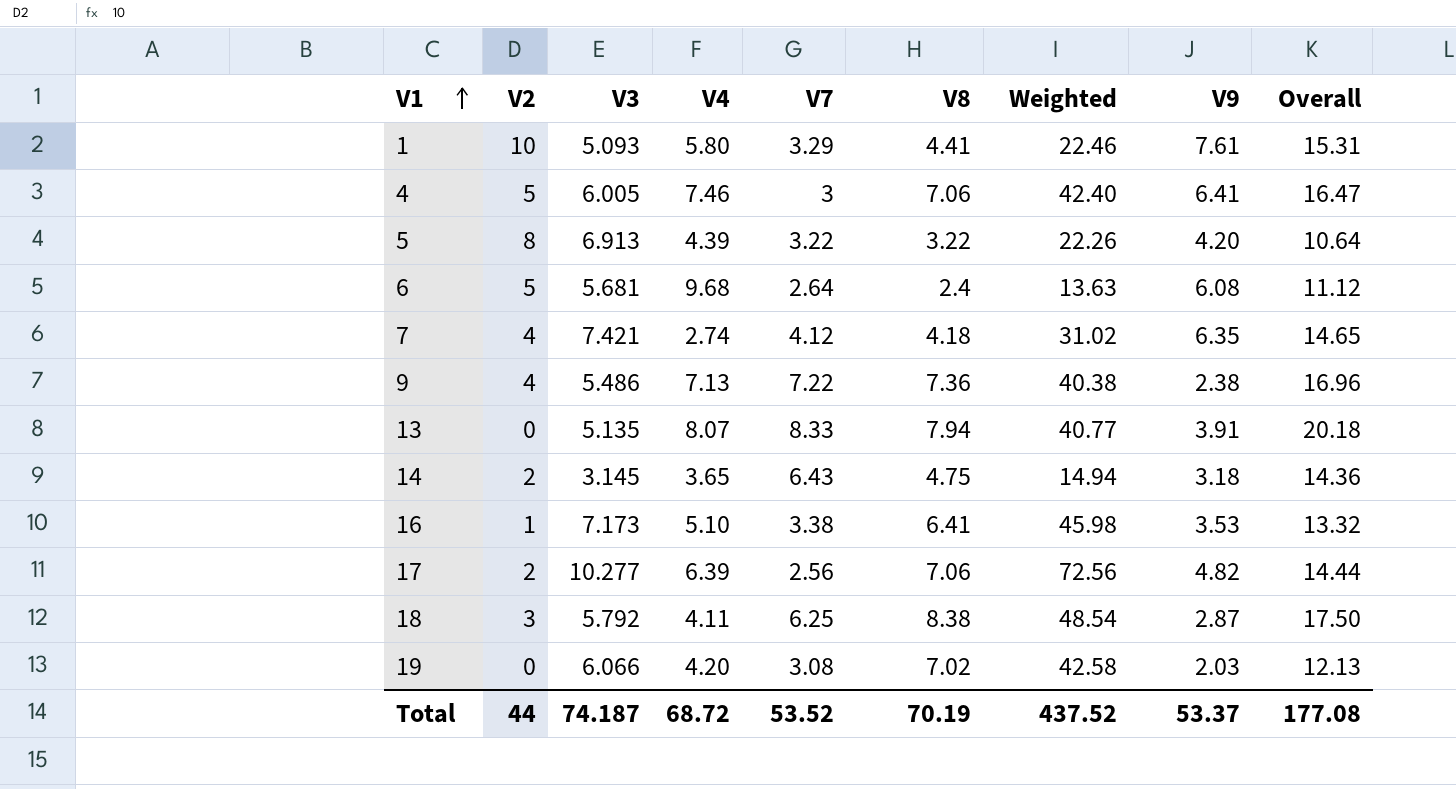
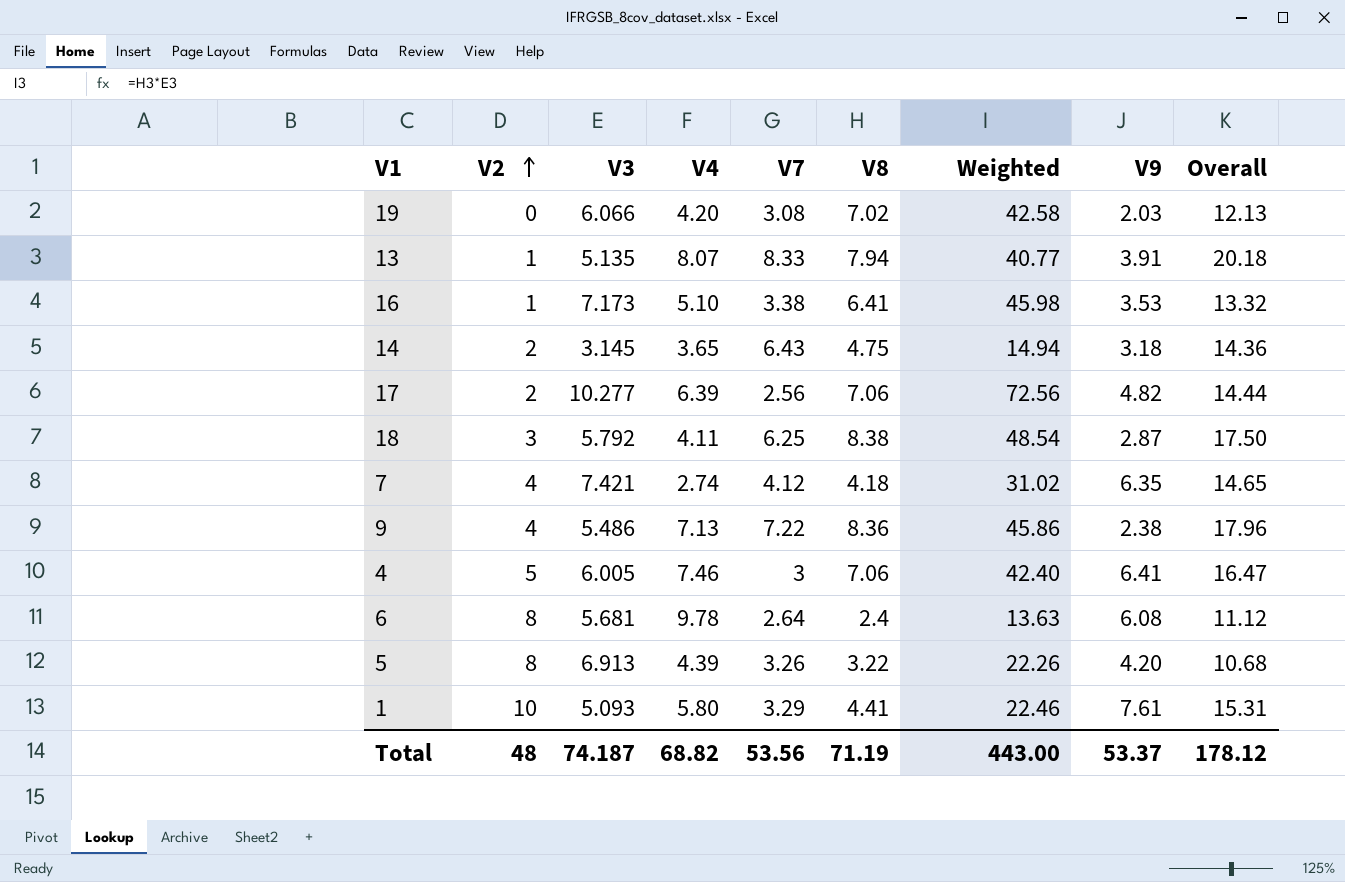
row order: V1 ascending -> V2 ascending
13 | V2: 0 -> 1
9 | V8: 7.36 -> 8.36
9 | Weighted: 40.38 -> 45.86
9 | Overall: 16.96 -> 17.96
6 | V2: 5 -> 8
6 | V4: 9.68 -> 9.78
5 | V7: 3.22 -> 3.26
5 | Overall: 10.64 -> 10.68
Total | V2: 44 -> 48
Total | V4: 68.72 -> 68.82
Total | V7: 53.52 -> 53.56
Total | V8: 70.19 -> 71.19
Total | Weighted: 437.52 -> 443.00
Total | Overall: 177.08 -> 178.12

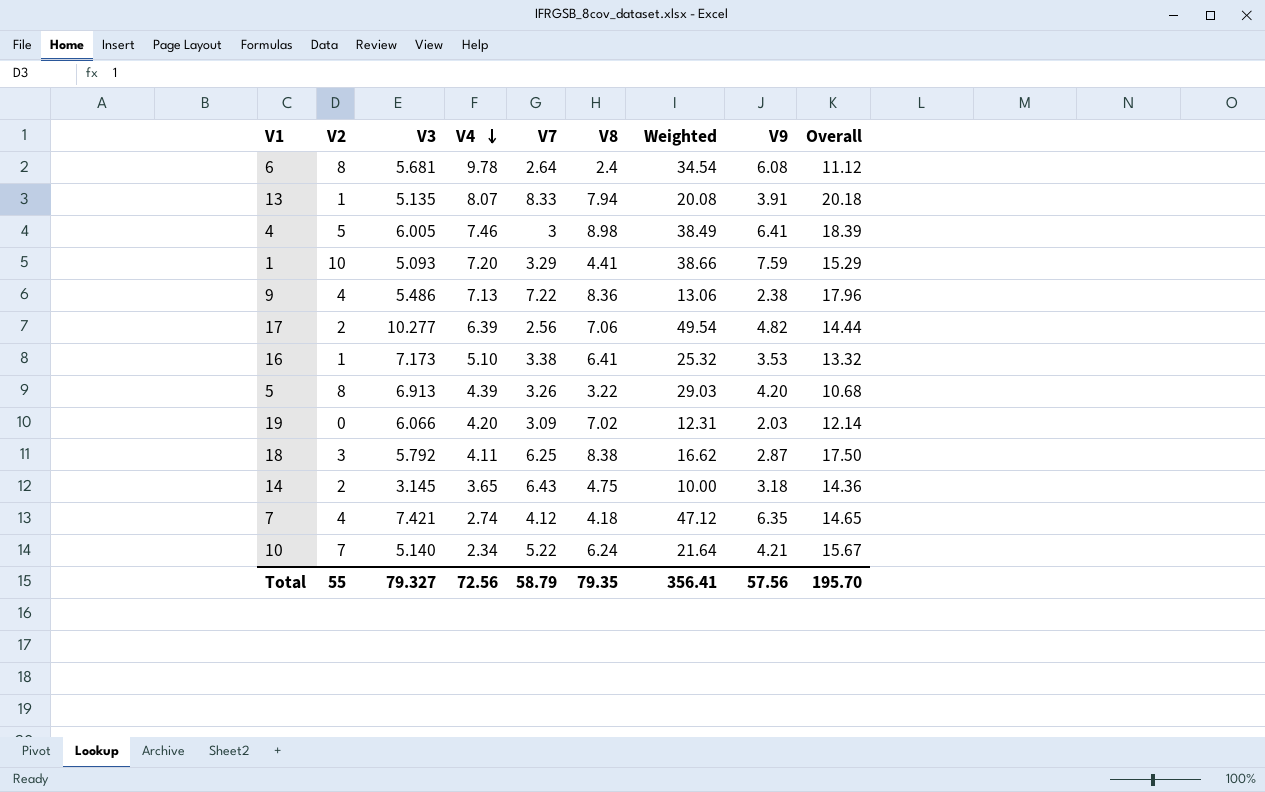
row order: V2 ascending -> V4 descending
column Weighted | formula: [V3] * [V8] -> [V3] * [V9]
4 | V8: 7.06 -> 8.98
4 | Overall: 16.47 -> 18.39
1 | V4: 5.80 -> 7.20
1 | V9: 7.61 -> 7.59
1 | Overall: 15.31 -> 15.29
19 | V7: 3.08 -> 3.09
19 | Overall: 12.13 -> 12.14
row 10: none -> 7 | 5.140 | 2.34 | 5.22 | 6.24 | 21.64 | 4.21 | 15.67
Total | V2: 48 -> 55
Total | V3: 74.187 -> 79.327
Total | V4: 68.82 -> 72.56
Total | V7: 53.56 -> 58.79
Total | V8: 71.19 -> 79.35
Total | Weighted: 443.00 -> 356.41
Total | V9: 53.37 -> 57.56
Total | Overall: 178.12 -> 195.70

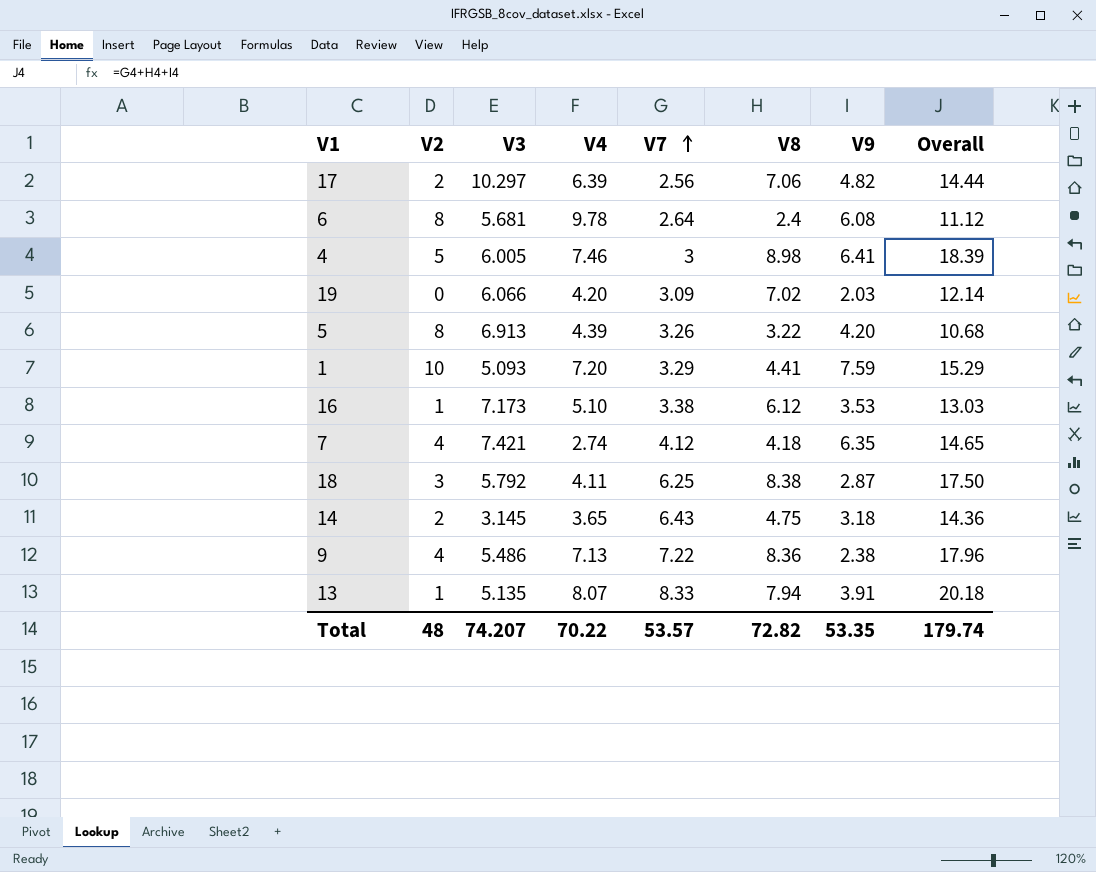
row order: V4 descending -> V7 ascending
column Weighted | formula: [V3] * [V9] -> none
row 10: 7 | 5.140 | 2.34 | 5.22 | 6.24 | 21.64 | 4.21 | 15.67 -> none
17 | V3: 10.277 -> 10.297
16 | V8: 6.41 -> 6.12
16 | Overall: 13.32 -> 13.03
Total | V2: 55 -> 48
Total | V3: 79.327 -> 74.207
Total | V4: 72.56 -> 70.22
Total | V7: 58.79 -> 53.57
Total | V8: 79.35 -> 72.82
Total | V9: 57.56 -> 53.35
Total | Overall: 195.70 -> 179.74

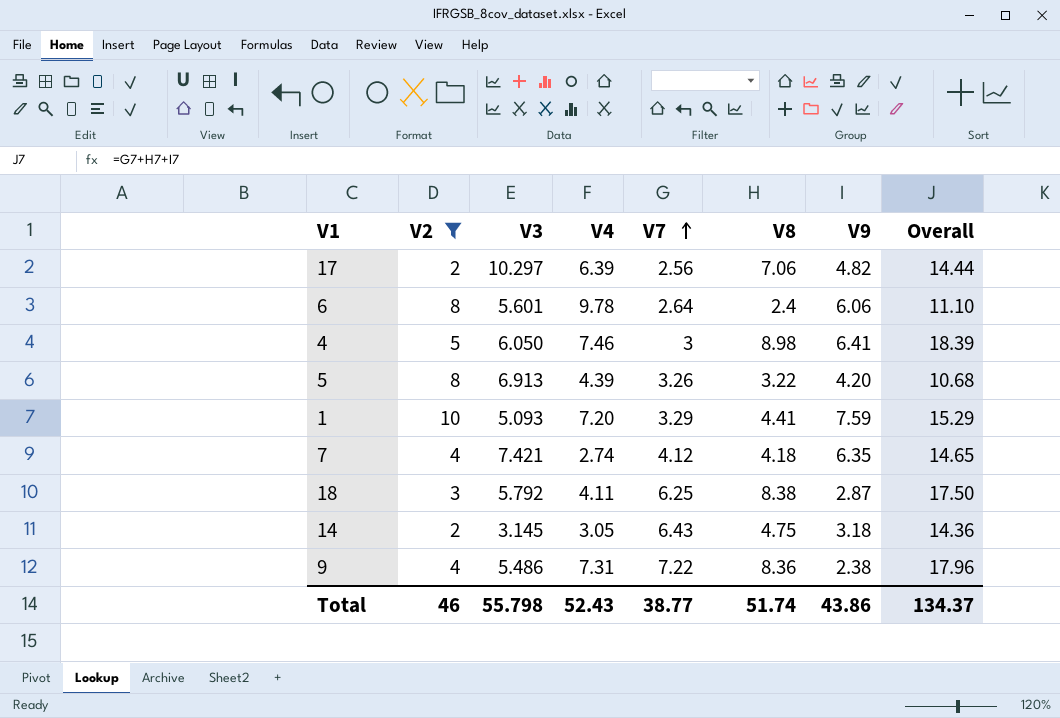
filter: none -> V2 >= 2
6 | V3: 5.681 -> 5.601
6 | V9: 6.08 -> 6.06
6 | Overall: 11.12 -> 11.10
4 | V3: 6.005 -> 6.050
14 | V4: 3.65 -> 3.05
9 | V4: 7.13 -> 7.31
Total | V2: 48 -> 46
Total | V3: 74.207 -> 55.798
Total | V4: 70.22 -> 52.43
Total | V7: 53.57 -> 38.77
Total | V8: 72.82 -> 51.74
Total | V9: 53.35 -> 43.86
Total | Overall: 179.74 -> 134.37

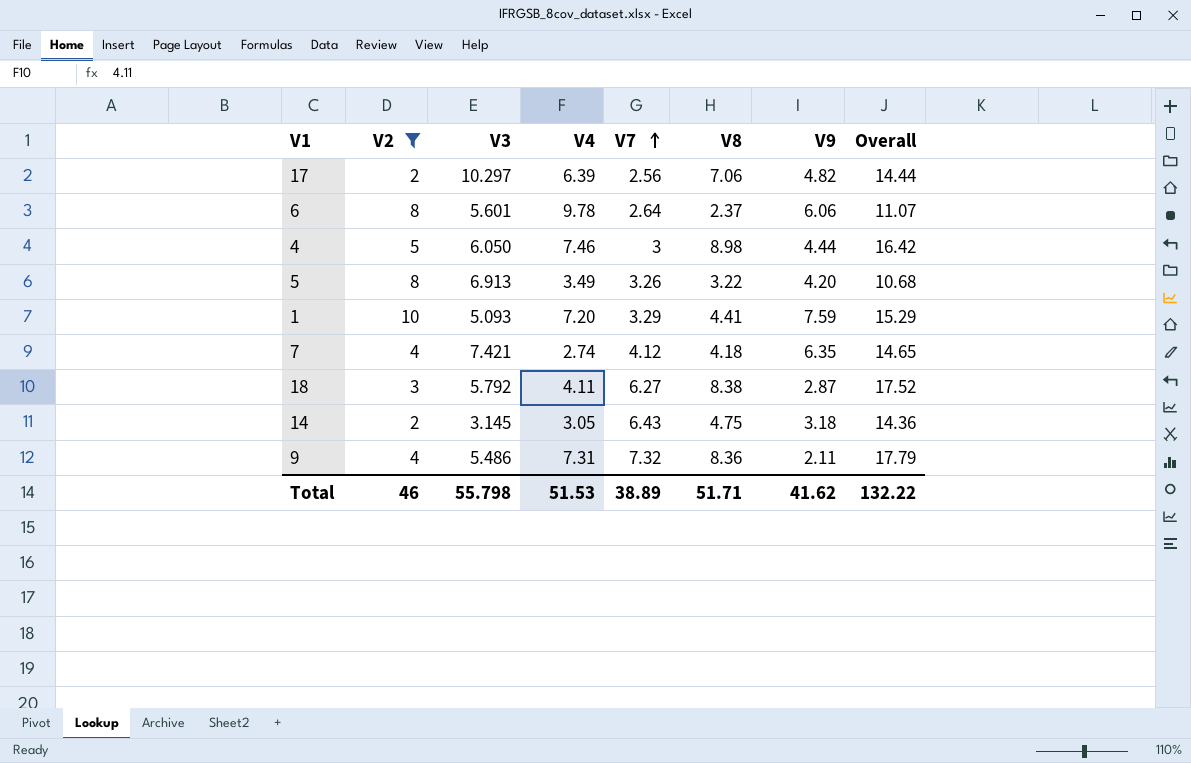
6 | V8: 2.4 -> 2.37
6 | Overall: 11.10 -> 11.07
4 | V9: 6.41 -> 4.44
4 | Overall: 18.39 -> 16.42
5 | V4: 4.39 -> 3.49
18 | V7: 6.25 -> 6.27
18 | Overall: 17.50 -> 17.52
9 | V7: 7.22 -> 7.32
9 | V9: 2.38 -> 2.11
9 | Overall: 17.96 -> 17.79
Total | V4: 52.43 -> 51.53
Total | V7: 38.77 -> 38.89
Total | V8: 51.74 -> 51.71
Total | V9: 43.86 -> 41.62
Total | Overall: 134.37 -> 132.22

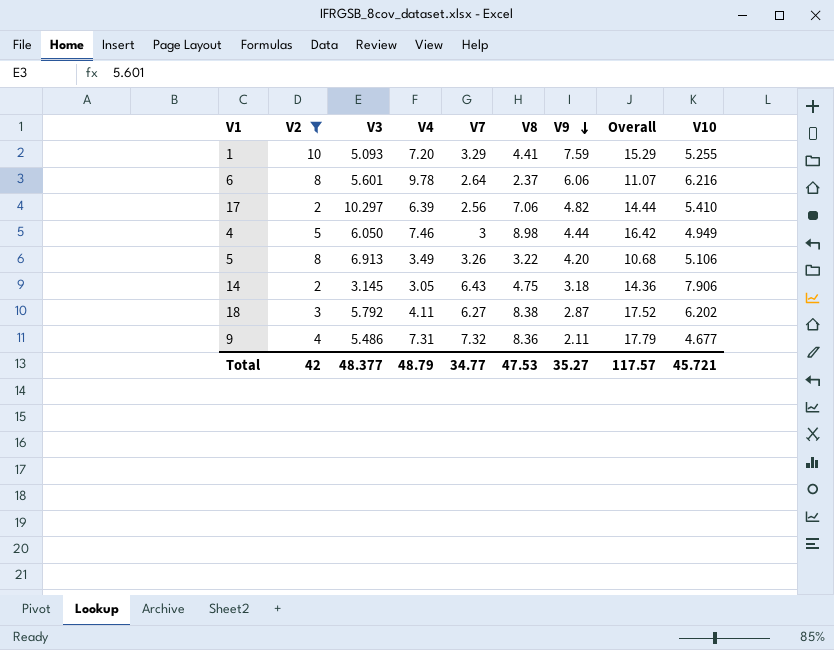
row order: V7 ascending -> V9 descending
column V10 | position: none -> 9
row 7: 4 | 7.421 | 2.74 | 4.12 | 4.18 | 6.35 | 14.65 -> none
Total | V2: 46 -> 42
Total | V3: 55.798 -> 48.377
Total | V4: 51.53 -> 48.79
Total | V7: 38.89 -> 34.77
Total | V8: 51.71 -> 47.53
Total | V9: 41.62 -> 35.27
Total | Overall: 132.22 -> 117.57

